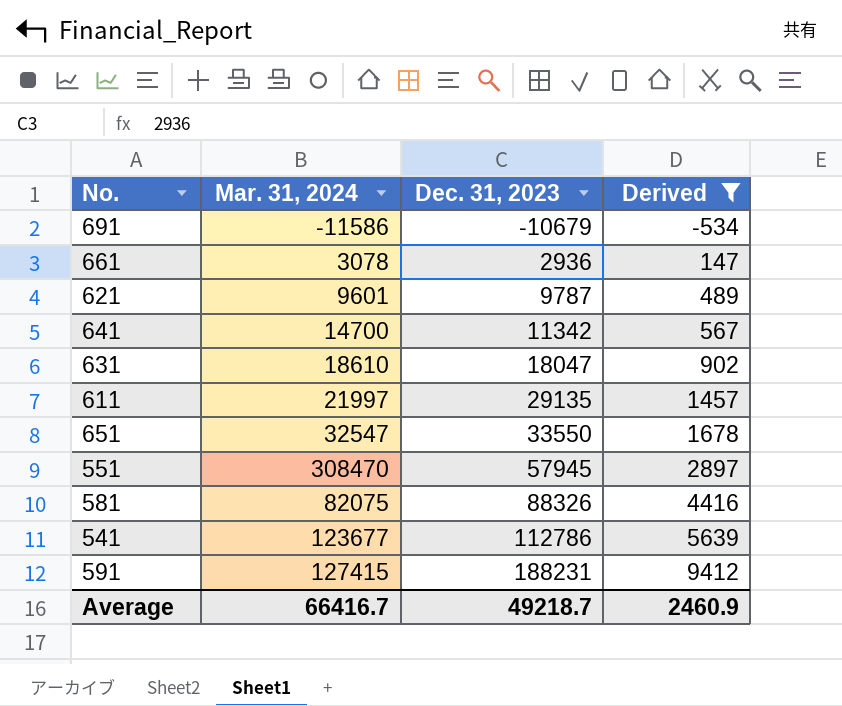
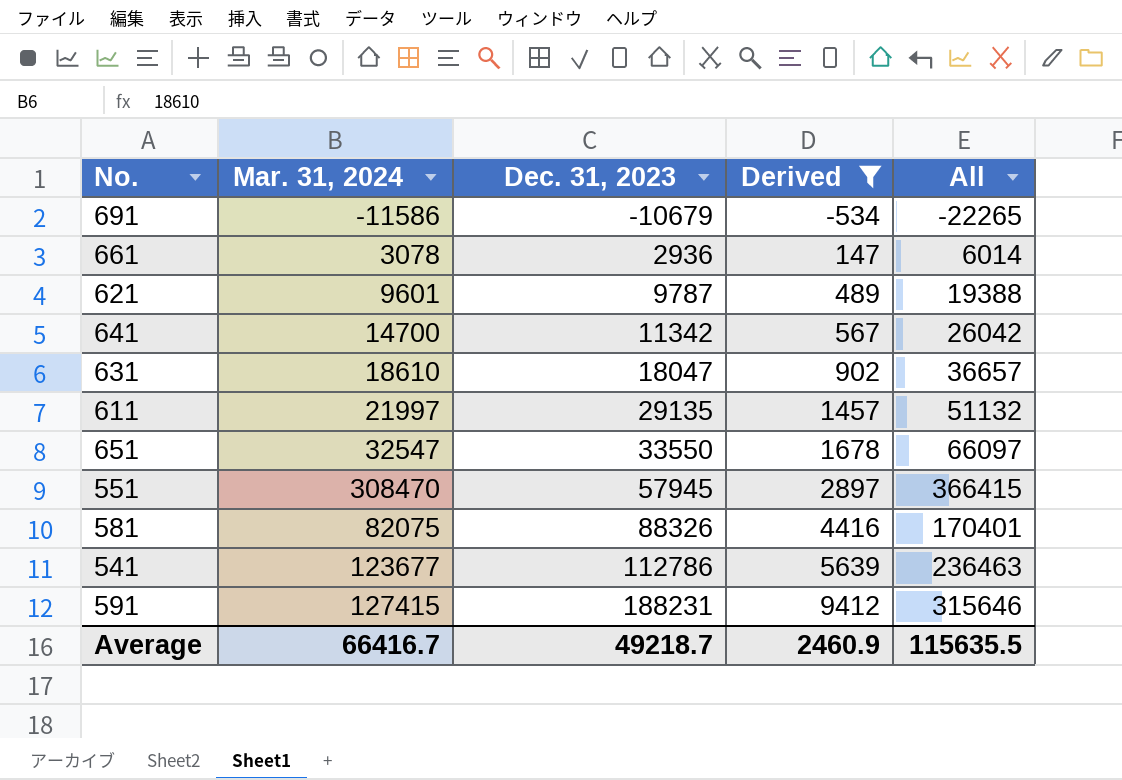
column All | formula: none -> [Mar. 31, 2024] + [Dec. 31, 2023]

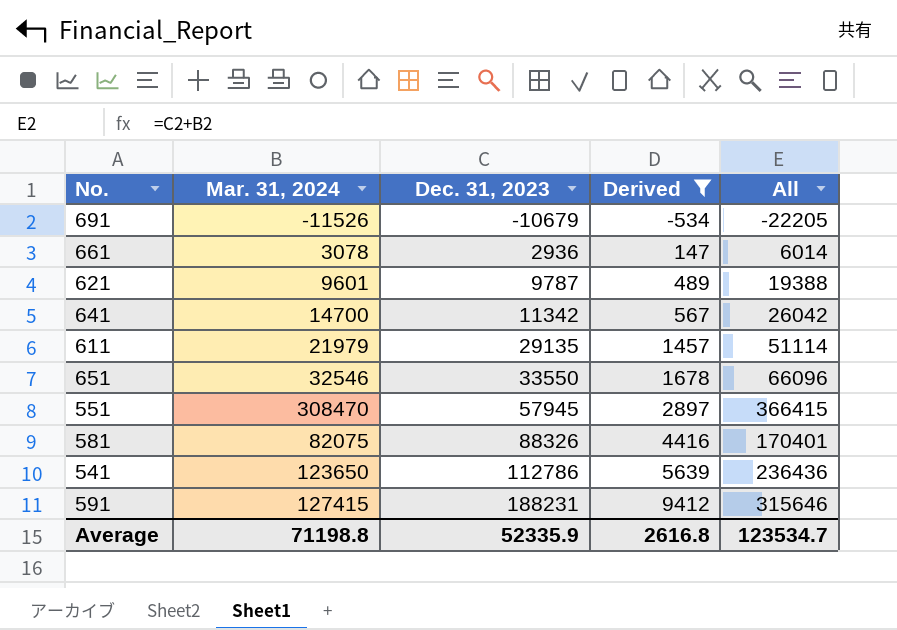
row 631: 18610 | 18047 | 902 | 36657 -> none
691 | Mar. 31, 2024: -11586 -> -11526
691 | All: -22265 -> -22205
611 | Mar. 31, 2024: 21997 -> 21979
611 | All: 51132 -> 51114
651 | Mar. 31, 2024: 32547 -> 32546
651 | All: 66097 -> 66096
541 | Mar. 31, 2024: 123677 -> 123650
541 | All: 236463 -> 236436
Average | Mar. 31, 2024: 66416.7 -> 71198.8
Average | Dec. 31, 2023: 49218.7 -> 52335.9
Average | Derived: 2460.9 -> 2616.8
Average | All: 115635.5 -> 123534.7

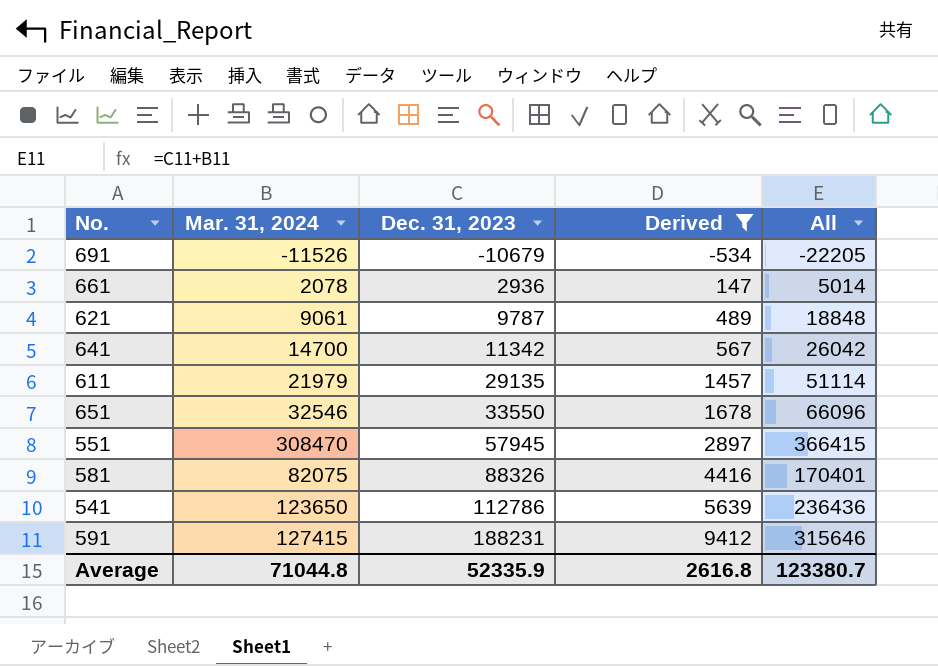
661 | Mar. 31, 2024: 3078 -> 2078
661 | All: 6014 -> 5014
621 | Mar. 31, 2024: 9601 -> 9061
621 | All: 19388 -> 18848
Average | Mar. 31, 2024: 71198.8 -> 71044.8
Average | All: 123534.7 -> 123380.7

